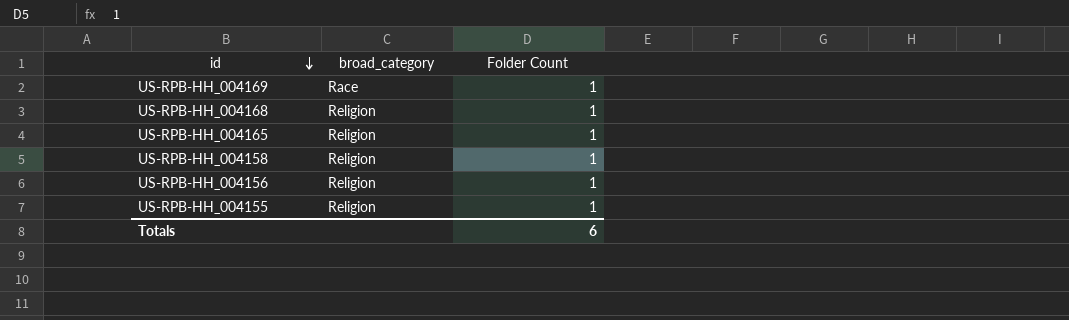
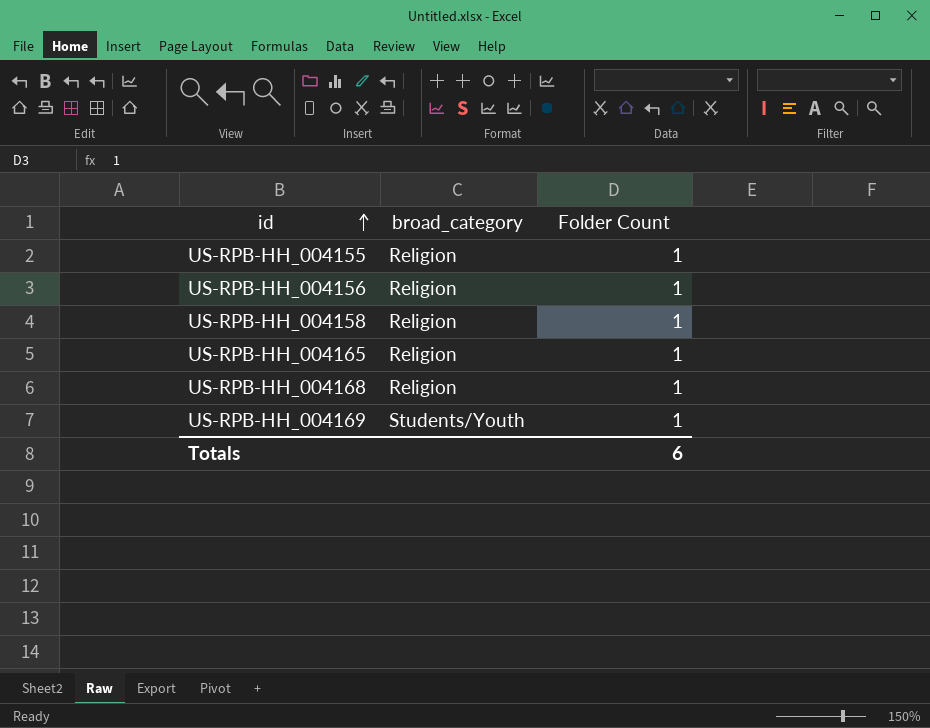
row order: id descending -> id ascending
US-RPB-HH_004169 | broad_category: Race -> Students/Youth

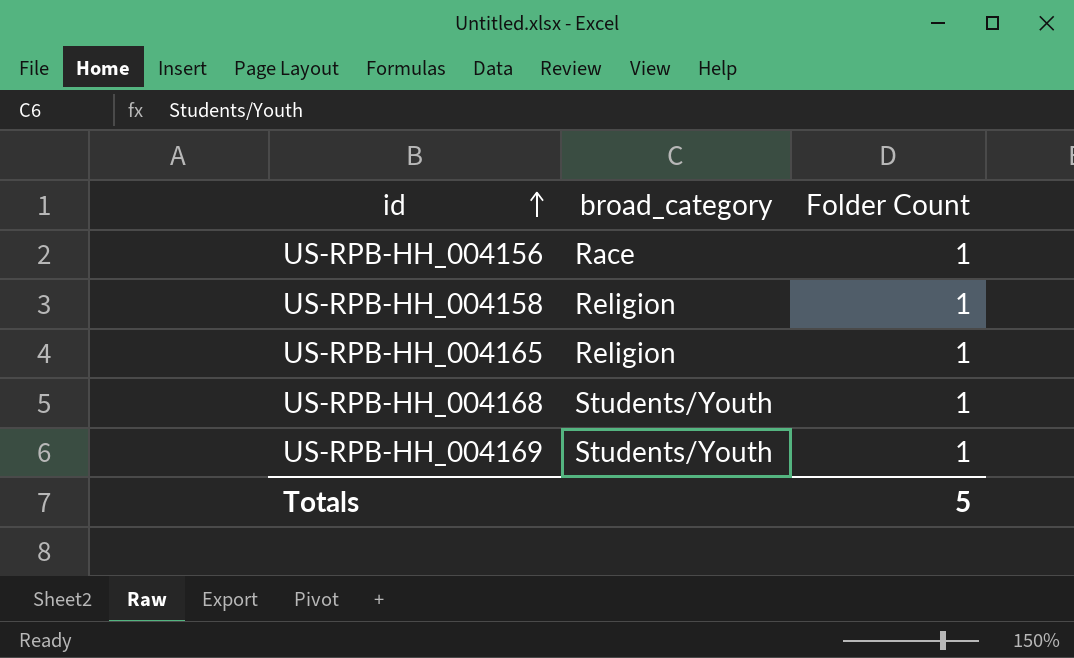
row US-RPB-HH_004155: Religion | 1 -> none
US-RPB-HH_004156 | broad_category: Religion -> Race
US-RPB-HH_004168 | broad_category: Religion -> Students/Youth
Totals | Folder Count: 6 -> 5

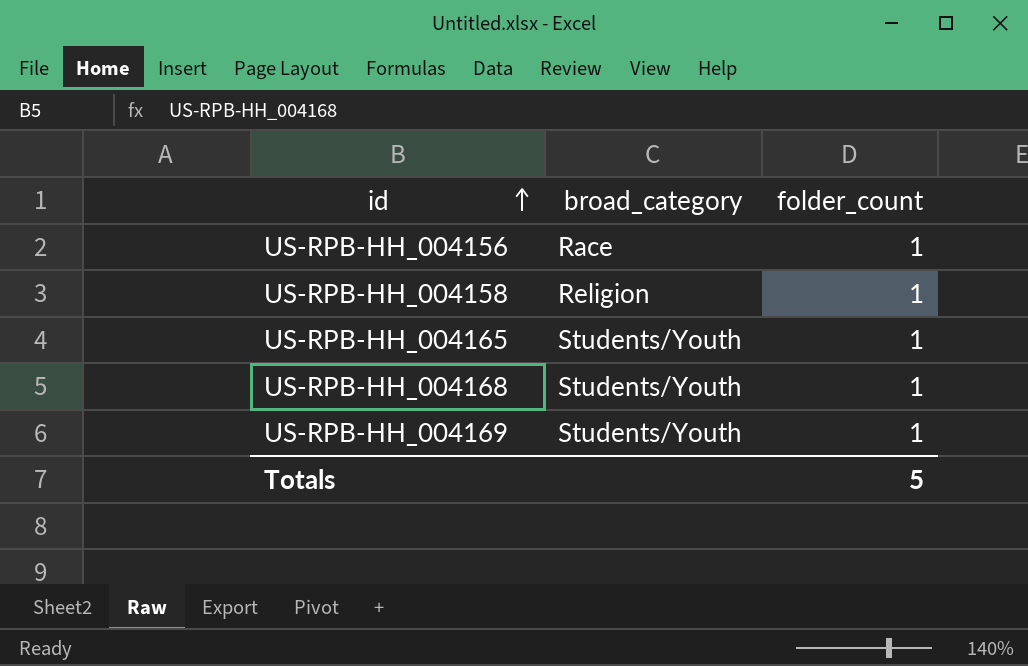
column name: Folder Count -> folder_count
US-RPB-HH_004165 | broad_category: Religion -> Students/Youth

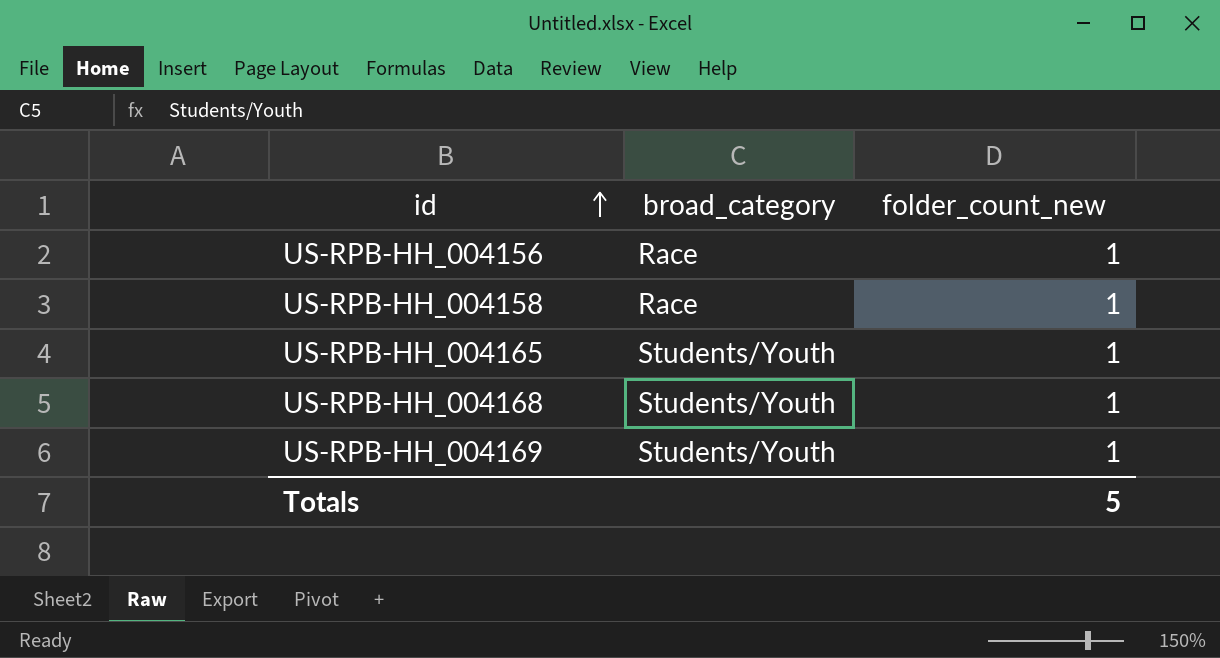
column name: folder_count -> folder_count_new
US-RPB-HH_004158 | broad_category: Religion -> Race

